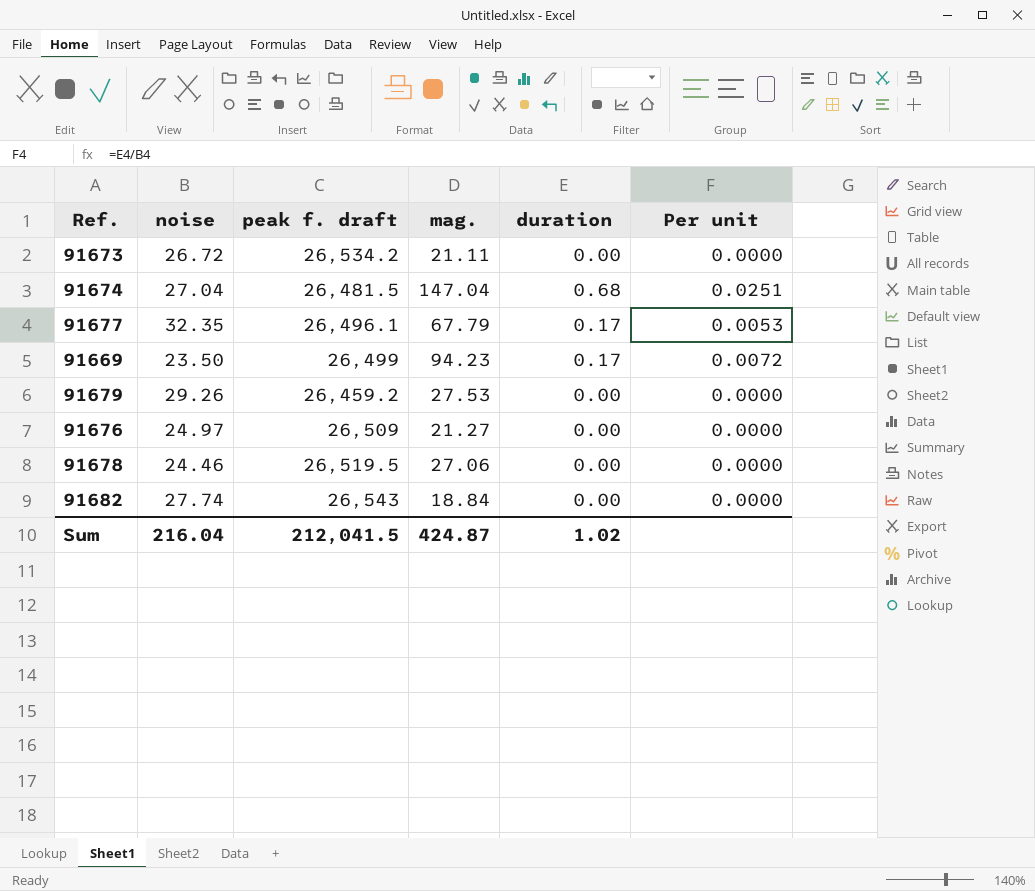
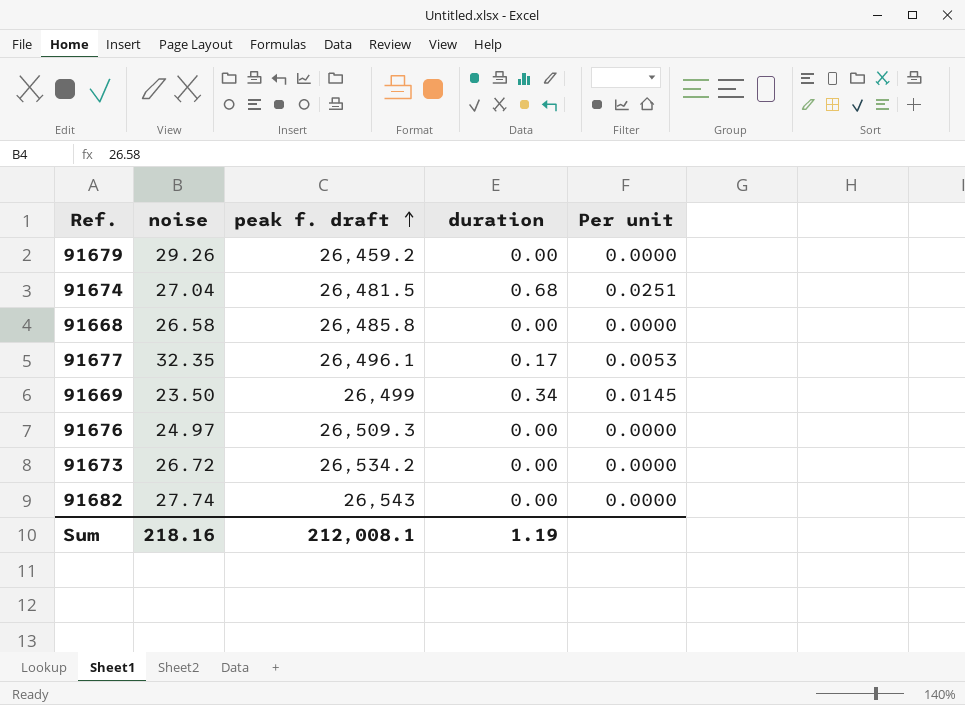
row order: none -> peak f. draft ascending
column mag. | position: 4 -> none
row 91678: 24.46 | 26,519.5 | 27.06 | 0.00 | 0.0000 -> none
row 91668: none -> 26.58 | 26,485.8 | 0.00 | 0.0000
91669 | duration: 0.17 -> 0.34
91669 | Per unit: 0.0072 -> 0.0145
91676 | peak f. draft: 26,509 -> 26,509.3
Sum | noise: 216.04 -> 218.16
Sum | peak f. draft: 212,041.5 -> 212,008.1
Sum | duration: 1.02 -> 1.19

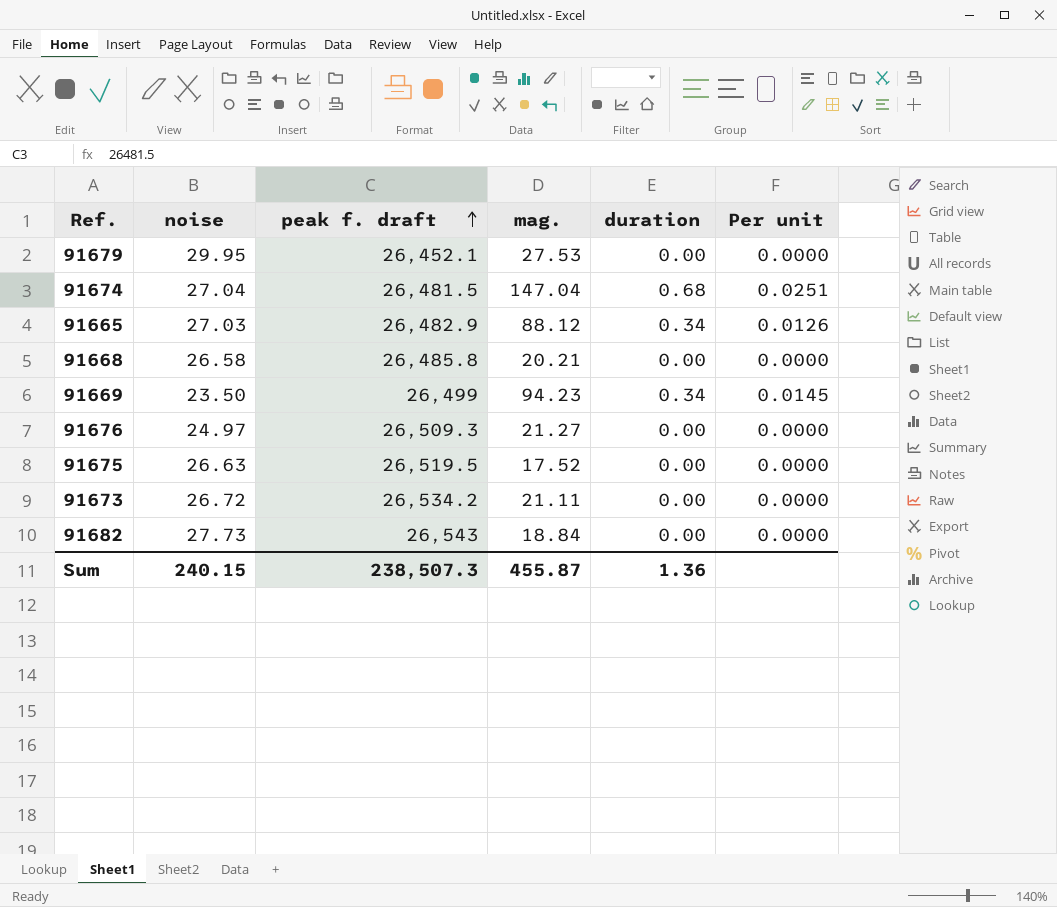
column mag. | position: none -> 4
row 91677: 32.35 | 26,496.1 | 0.17 | 0.0053 -> none
91679 | noise: 29.26 -> 29.95
91679 | peak f. draft: 26,459.2 -> 26,452.1
row 91665: none -> 27.03 | 26,482.9 | 88.12 | 0.34 | 0.0126
row 91675: none -> 26.63 | 26,519.5 | 17.52 | 0.00 | 0.0000
91682 | noise: 27.74 -> 27.73
Sum | noise: 218.16 -> 240.15
Sum | peak f. draft: 212,008.1 -> 238,507.3
Sum | duration: 1.19 -> 1.36

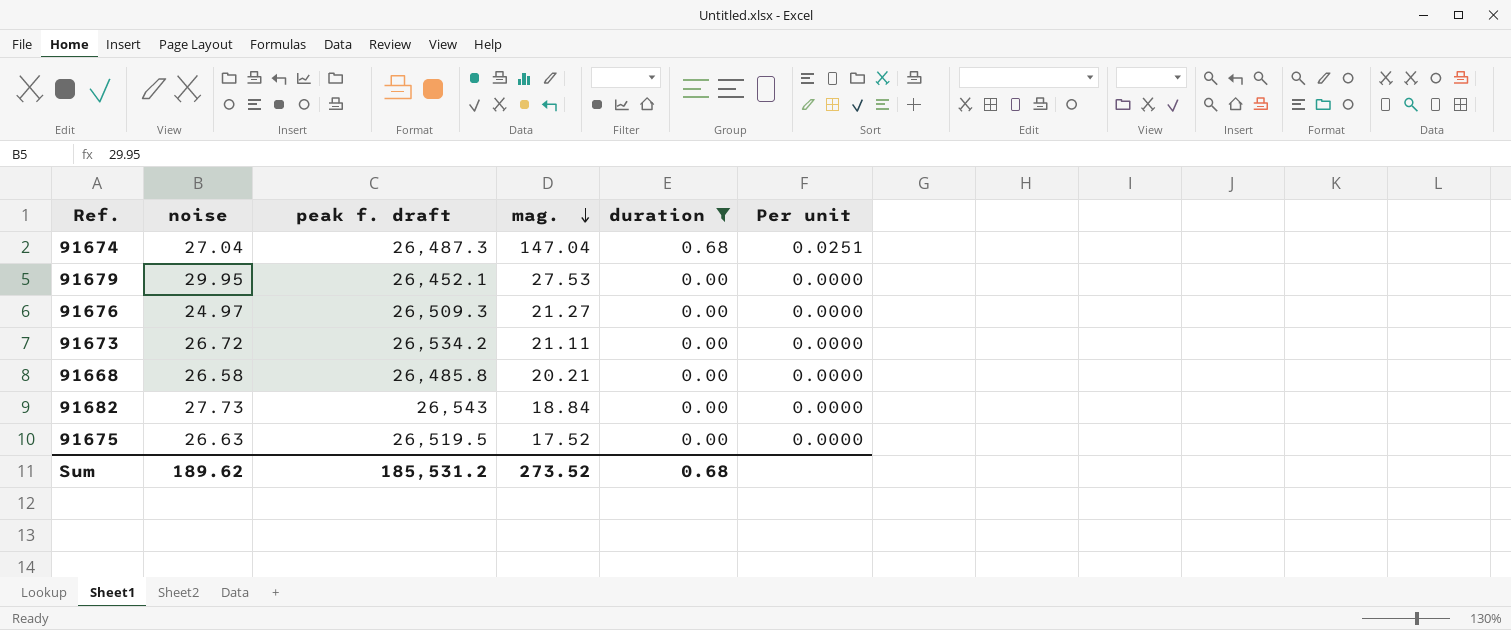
filter: none -> duration != 0.34
row order: peak f. draft ascending -> mag. descending
91674 | peak f. draft: 26,481.5 -> 26,487.3
Sum | noise: 240.15 -> 189.62
Sum | peak f. draft: 238,507.3 -> 185,531.2
Sum | mag.: 455.87 -> 273.52
Sum | duration: 1.36 -> 0.68

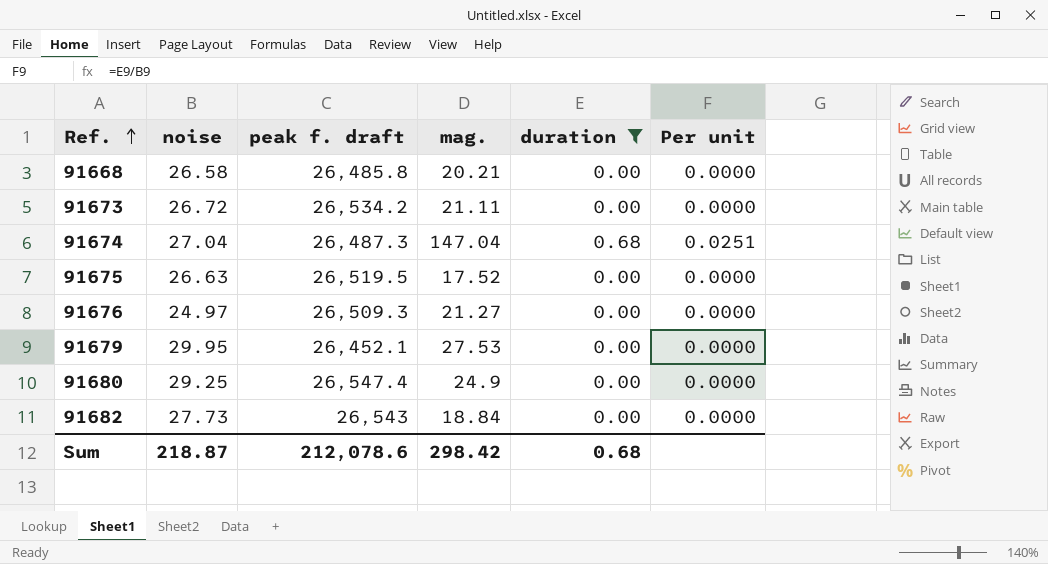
row order: mag. descending -> Ref. ascending
row 91680: none -> 29.25 | 26,547.4 | 24.9 | 0.00 | 0.0000
Sum | noise: 189.62 -> 218.87
Sum | peak f. draft: 185,531.2 -> 212,078.6
Sum | mag.: 273.52 -> 298.42

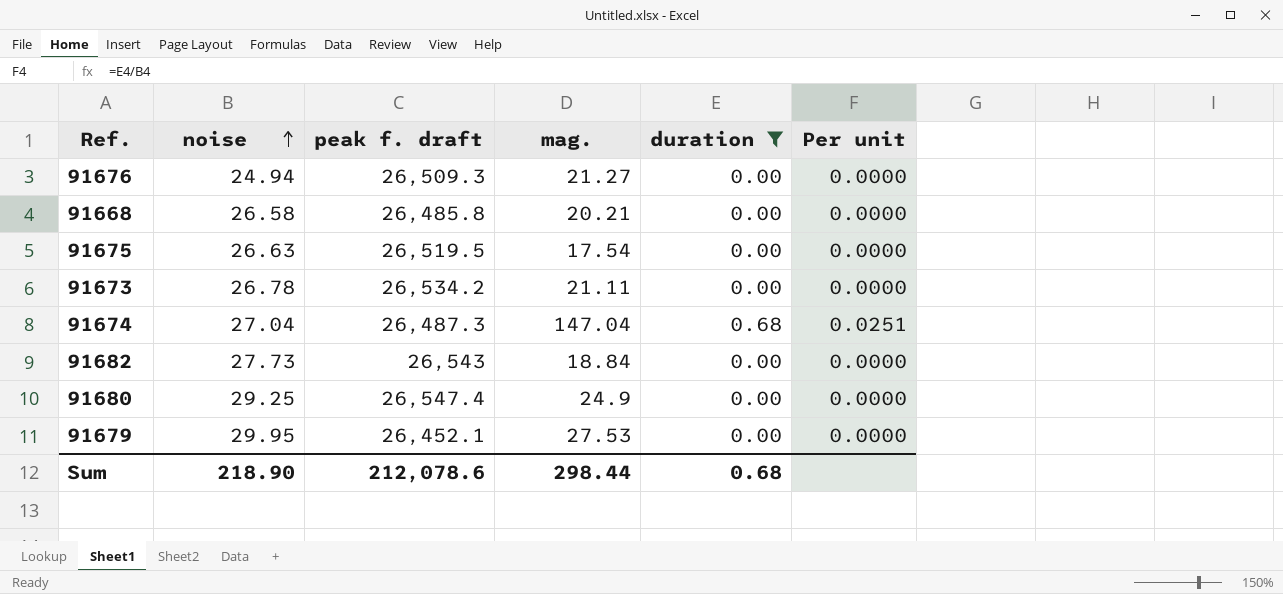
row order: Ref. ascending -> noise ascending
91676 | noise: 24.97 -> 24.94
91675 | mag.: 17.52 -> 17.54
91673 | noise: 26.72 -> 26.78
Sum | noise: 218.87 -> 218.90
Sum | mag.: 298.42 -> 298.44

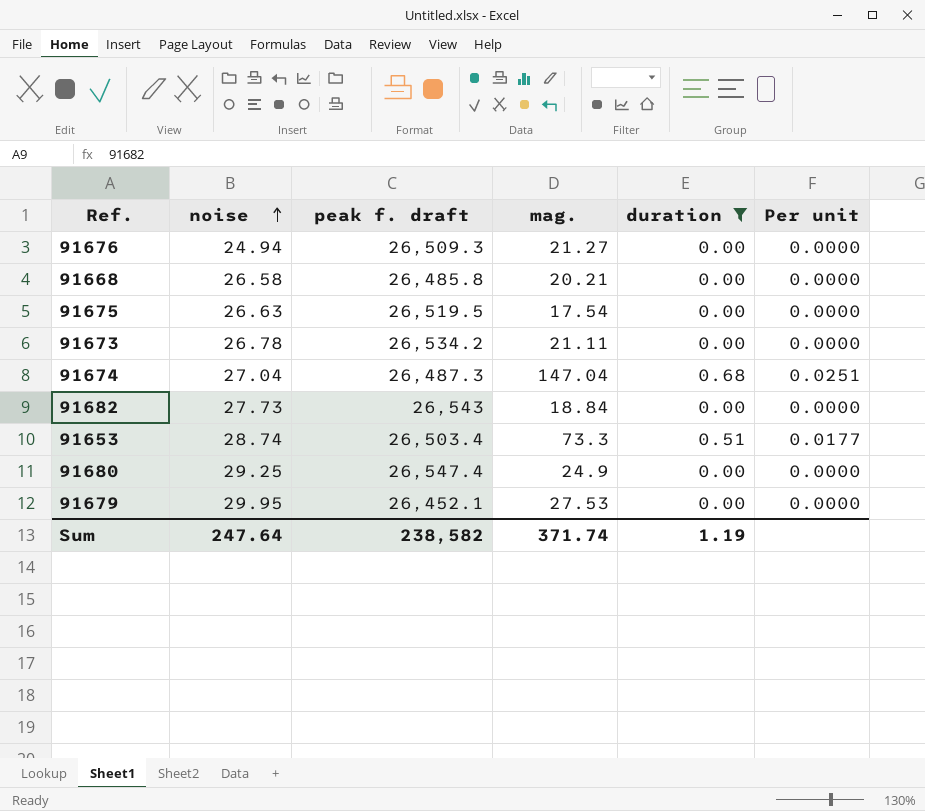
row 91653: none -> 28.74 | 26,503.4 | 73.3 | 0.51 | 0.0177
Sum | noise: 218.90 -> 247.64
Sum | peak f. draft: 212,078.6 -> 238,582
Sum | mag.: 298.44 -> 371.74
Sum | duration: 0.68 -> 1.19

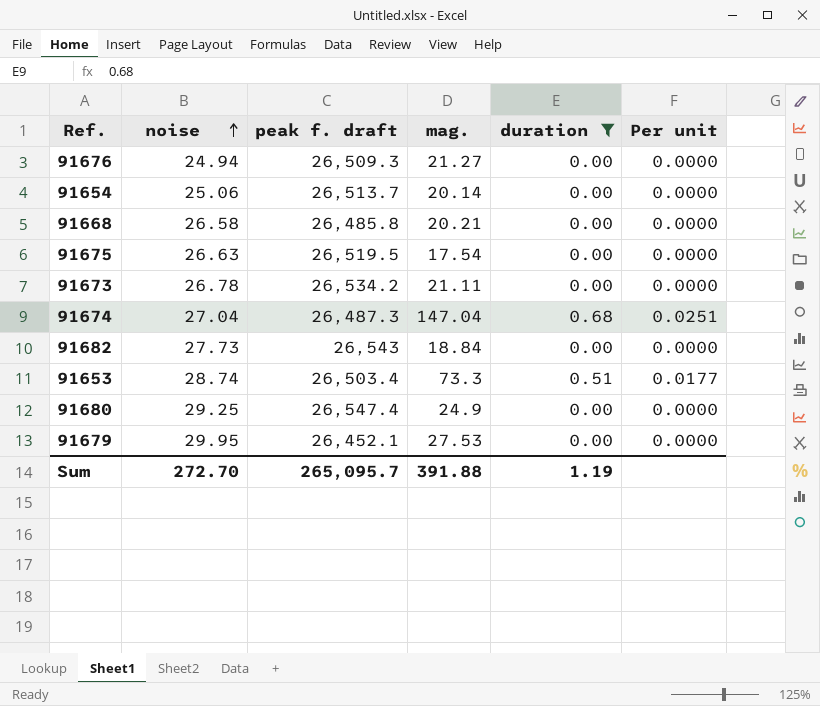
row 91654: none -> 25.06 | 26,513.7 | 20.14 | 0.00 | 0.0000
Sum | noise: 247.64 -> 272.70
Sum | peak f. draft: 238,582 -> 265,095.7
Sum | mag.: 371.74 -> 391.88

